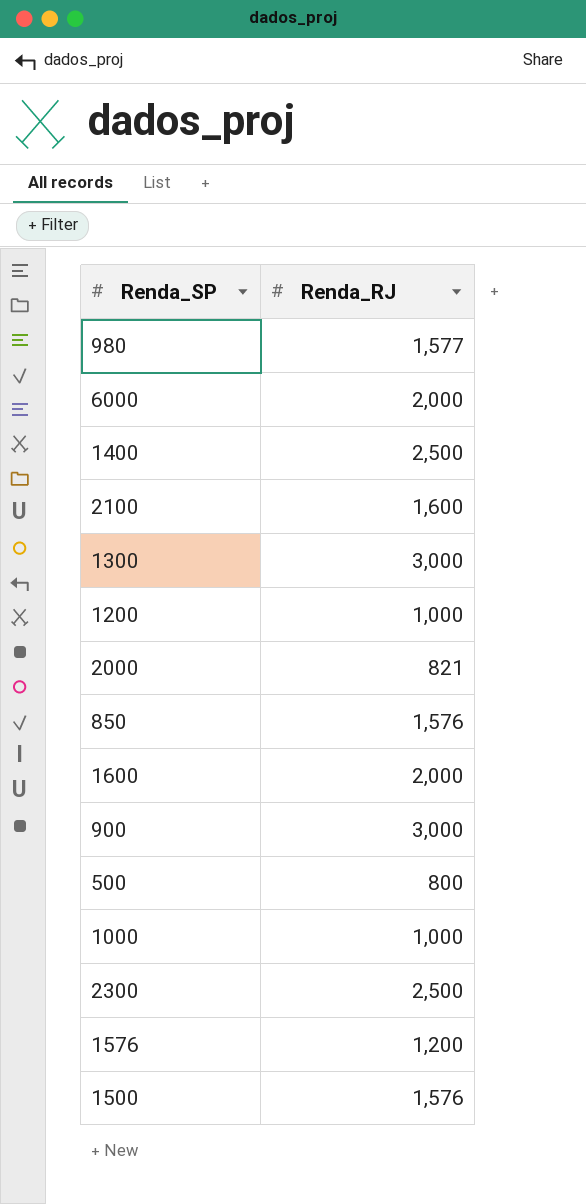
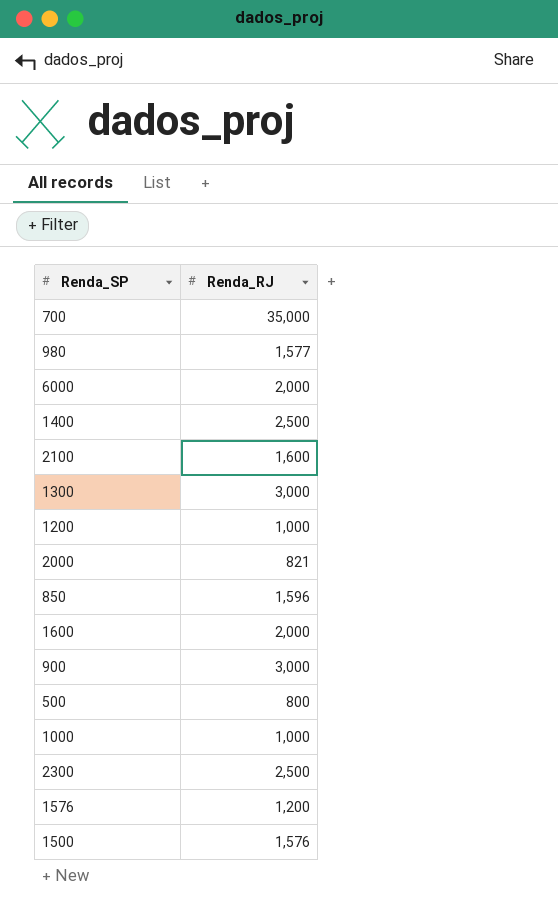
row 700: none -> 35,000
850 | Renda_RJ: 1,576 -> 1,596

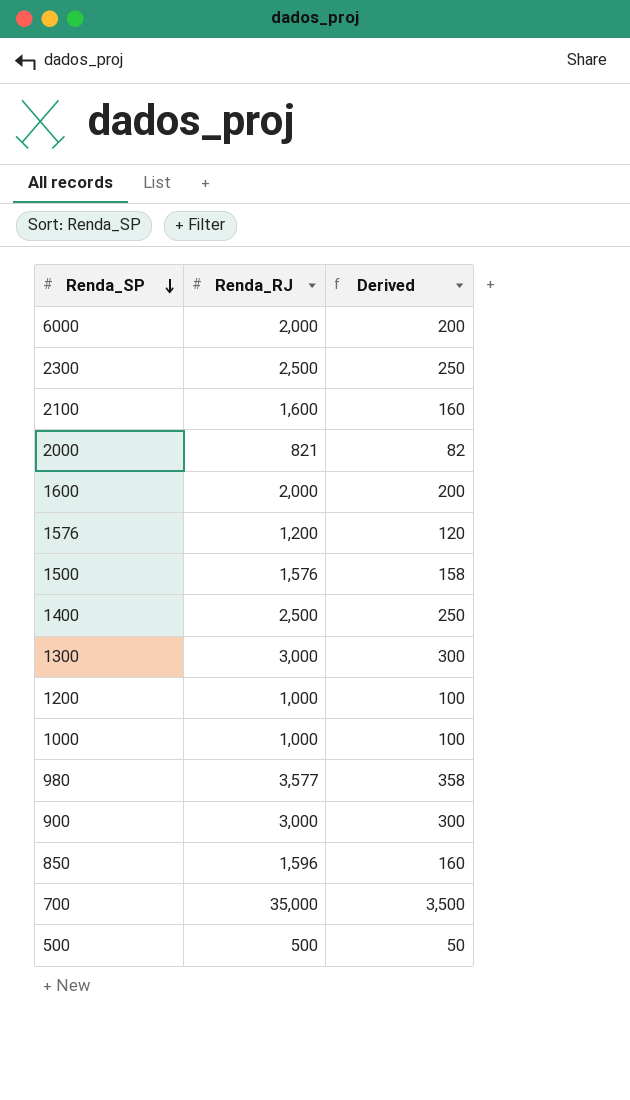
row order: none -> Renda_SP descending
column Derived | formula: none -> [Renda_RJ] * 0.1
980 | Renda_RJ: 1,577 -> 3,577
500 | Renda_RJ: 800 -> 500

